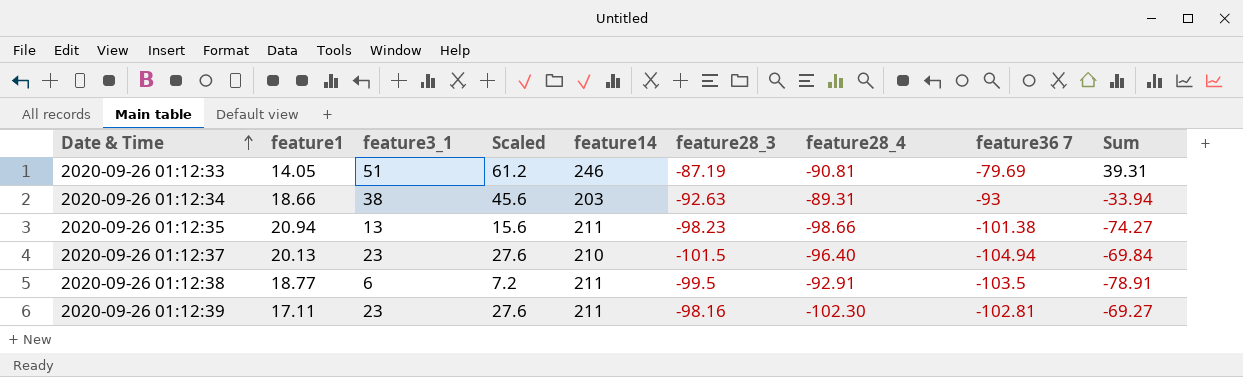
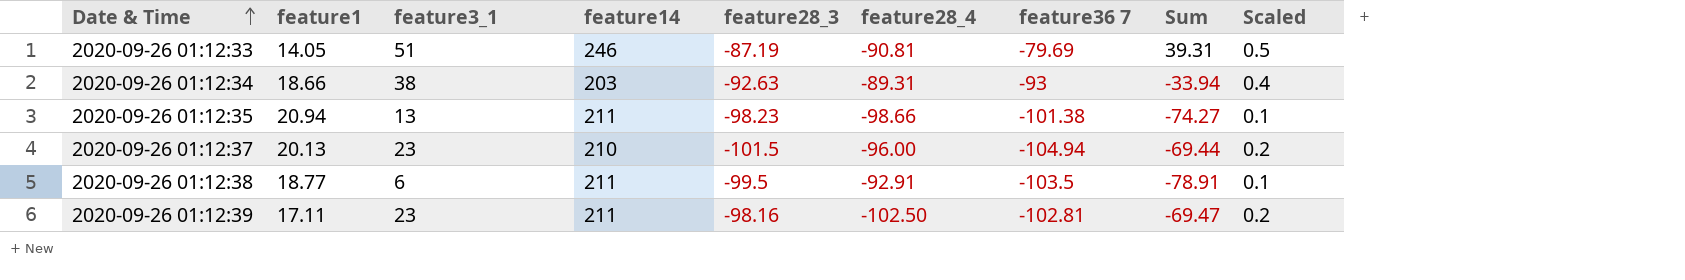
column Scaled | formula: [feature3_1] * 1.2 -> [feature3_1] * 0.01
column Scaled | position: 4 -> 9
2020-09-26 01:12:37 | feature28_4: -96.40 -> -96.00
2020-09-26 01:12:37 | Sum: -69.84 -> -69.44
2020-09-26 01:12:39 | feature28_4: -102.30 -> -102.50
2020-09-26 01:12:39 | Sum: -69.27 -> -69.47

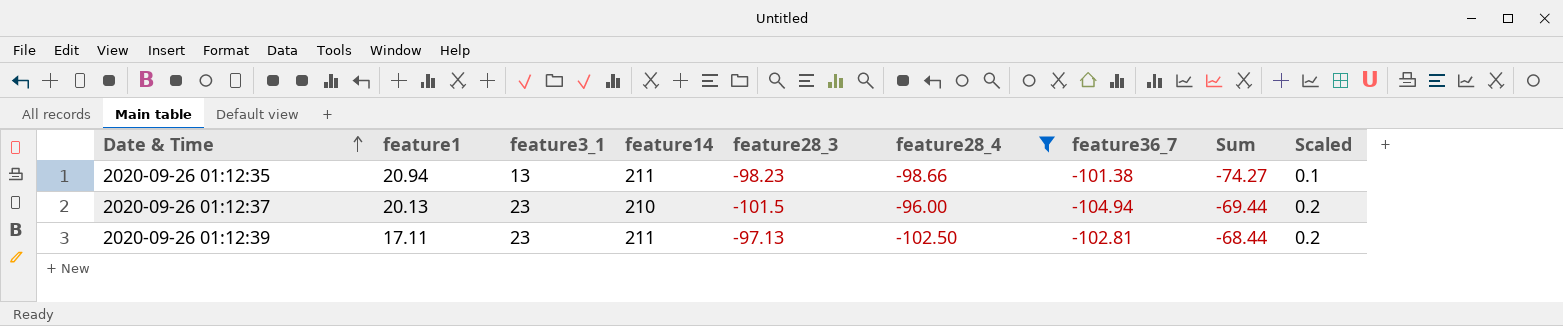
filter: none -> feature28_4 <= -96.00
column name: feature36 7 -> feature36_7
2020-09-26 01:12:39 | feature28_3: -98.16 -> -97.13
2020-09-26 01:12:39 | Sum: -69.47 -> -68.44

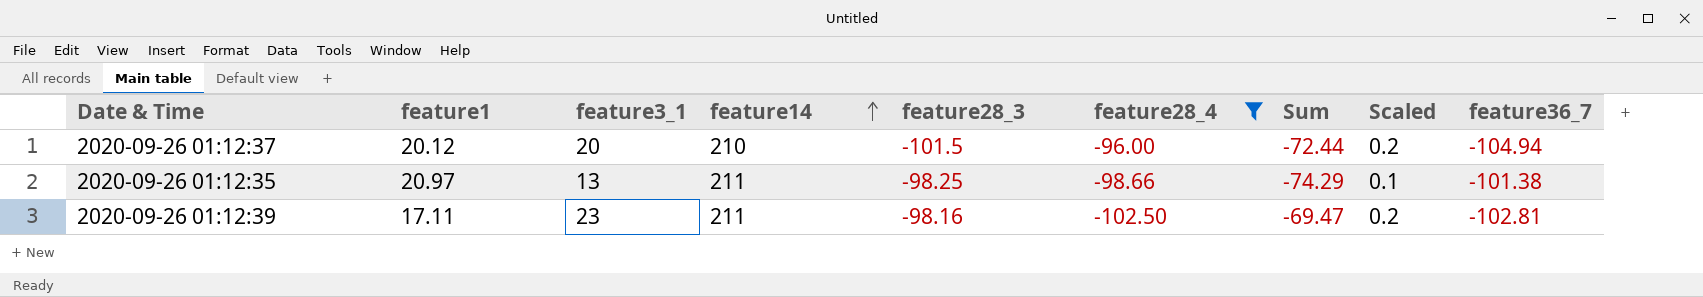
row order: Date & Time ascending -> feature14 ascending
column feature36_7 | position: 7 -> 9
2020-09-26 01:12:37 | feature1: 20.13 -> 20.12
2020-09-26 01:12:37 | feature3_1: 23 -> 20
2020-09-26 01:12:37 | Sum: -69.44 -> -72.44
2020-09-26 01:12:35 | feature1: 20.94 -> 20.97
2020-09-26 01:12:35 | feature28_3: -98.23 -> -98.25
2020-09-26 01:12:35 | Sum: -74.27 -> -74.29
2020-09-26 01:12:39 | feature28_3: -97.13 -> -98.16
2020-09-26 01:12:39 | Sum: -68.44 -> -69.47

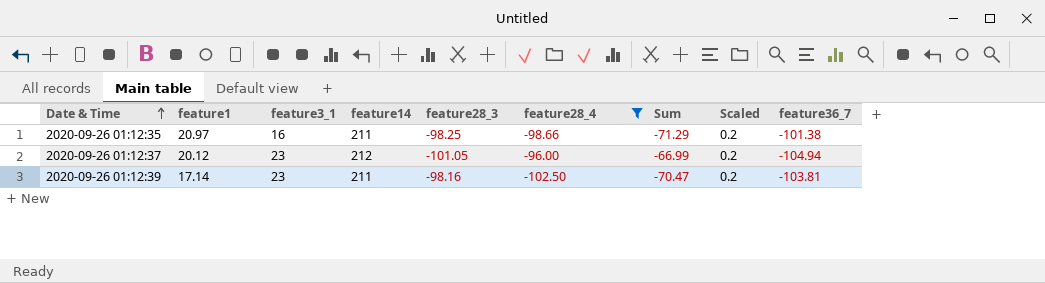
row order: feature14 ascending -> Date & Time ascending
2020-09-26 01:12:35 | feature3_1: 13 -> 16
2020-09-26 01:12:35 | Sum: -74.29 -> -71.29
2020-09-26 01:12:35 | Scaled: 0.1 -> 0.2
2020-09-26 01:12:37 | feature3_1: 20 -> 23
2020-09-26 01:12:37 | feature14: 210 -> 212
2020-09-26 01:12:37 | feature28_3: -101.5 -> -101.05
2020-09-26 01:12:37 | Sum: -72.44 -> -66.99
2020-09-26 01:12:39 | feature1: 17.11 -> 17.14
2020-09-26 01:12:39 | Sum: -69.47 -> -70.47
2020-09-26 01:12:39 | feature36_7: -102.81 -> -103.81

